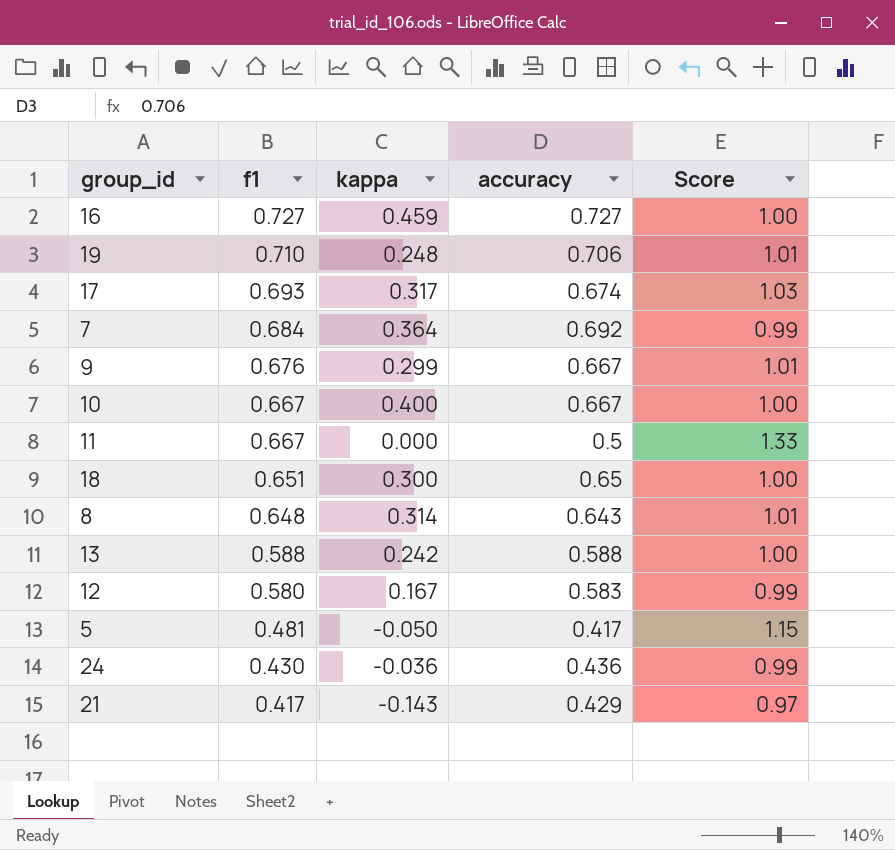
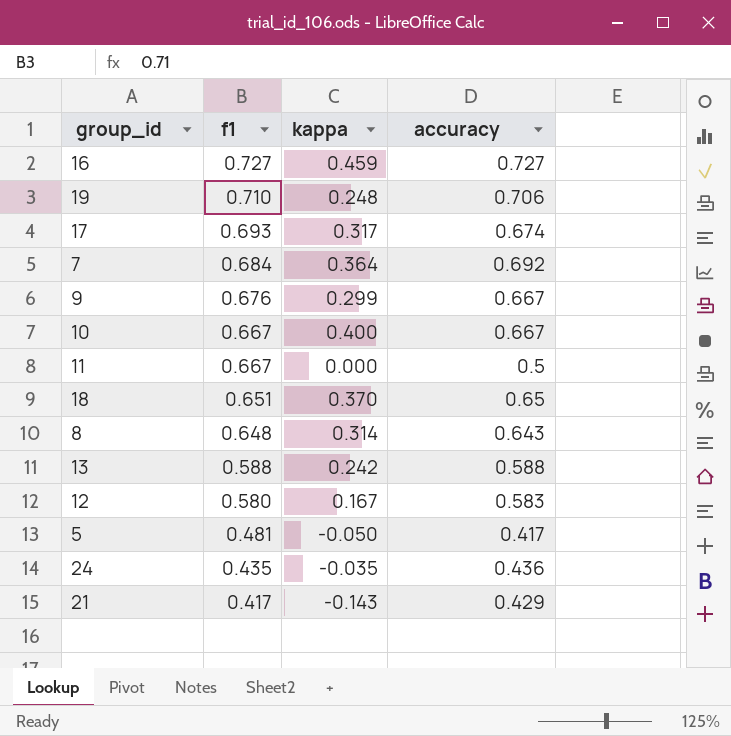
column Score | formula: [f1] / [accuracy] -> none
18 | kappa: 0.300 -> 0.370
24 | f1: 0.430 -> 0.435
24 | kappa: -0.036 -> -0.035

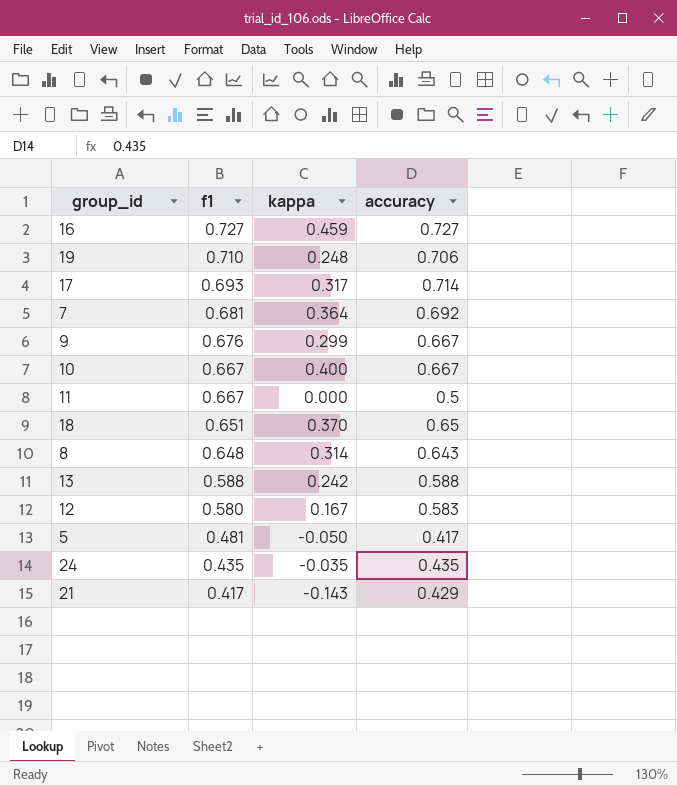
17 | accuracy: 0.674 -> 0.714
7 | f1: 0.684 -> 0.681
24 | accuracy: 0.436 -> 0.435

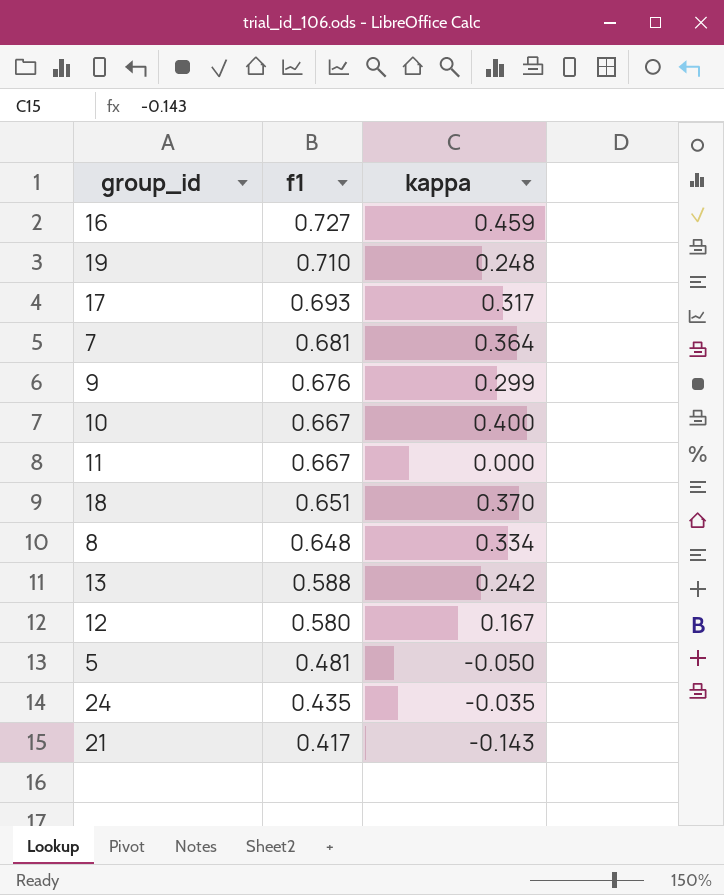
column accuracy | position: 4 -> none
8 | kappa: 0.314 -> 0.334

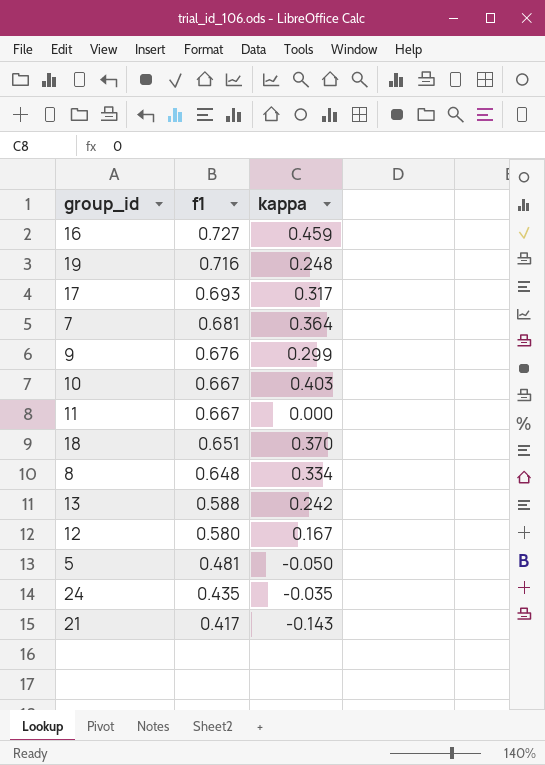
19 | f1: 0.710 -> 0.716
10 | kappa: 0.400 -> 0.403

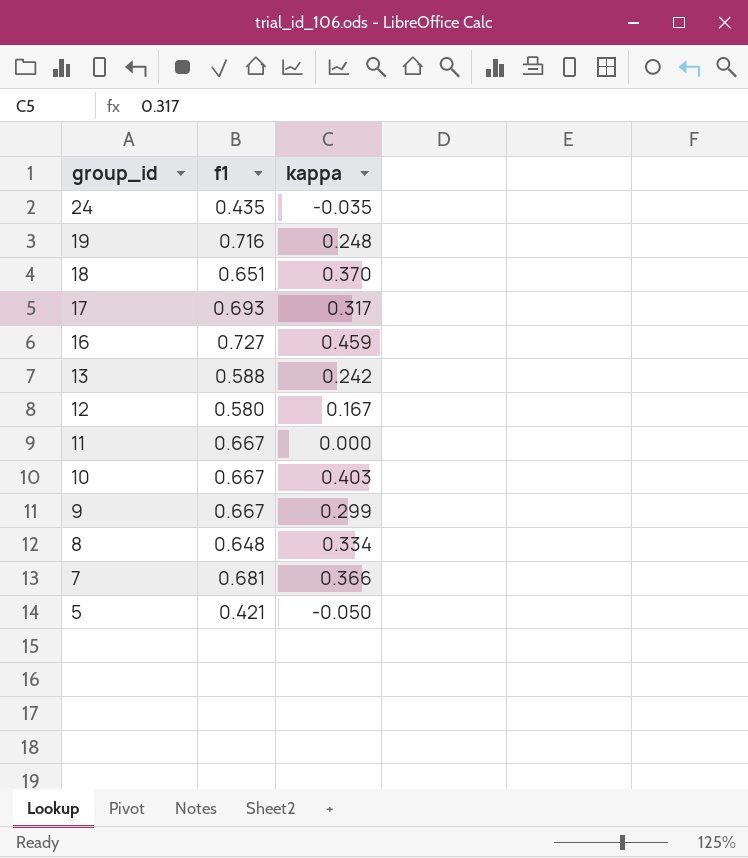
row order: f1 descending -> group_id descending
row 21: 0.417 | -0.143 -> none
9 | f1: 0.676 -> 0.667
7 | kappa: 0.364 -> 0.366
5 | f1: 0.481 -> 0.421

